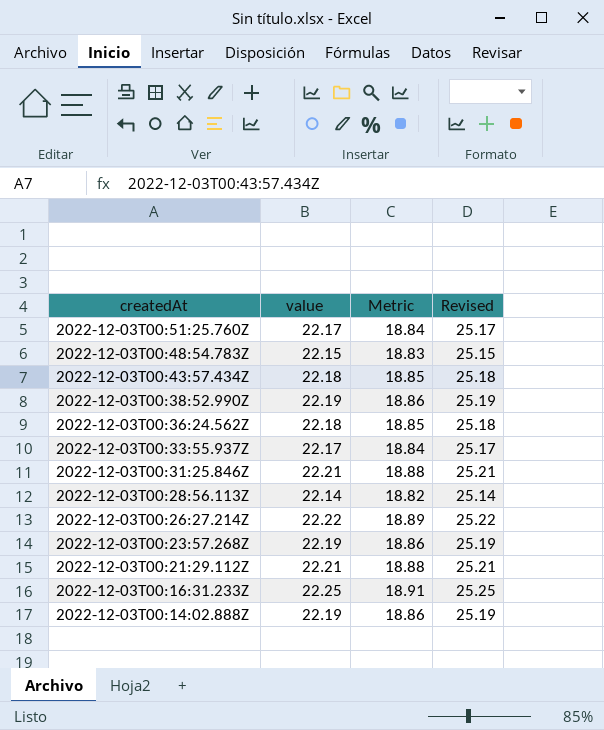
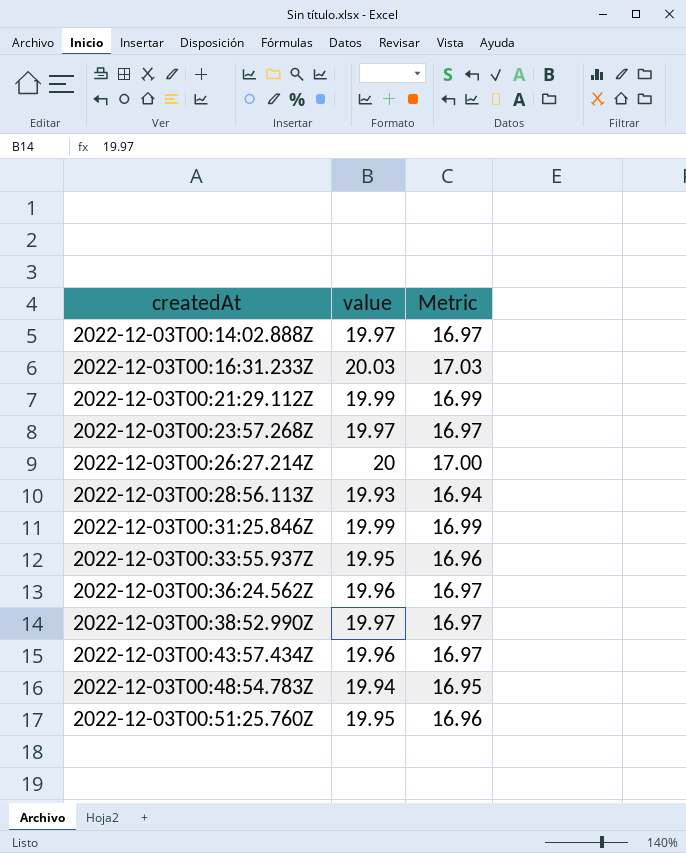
row order: createdAt descending -> createdAt ascending
column Revised | formula: [value] + 3 -> none
2022-12-03T00:14:02.888Z | value: 22.19 -> 19.97
2022-12-03T00:14:02.888Z | Metric: 18.86 -> 16.97
2022-12-03T00:16:31.233Z | value: 22.25 -> 20.03
2022-12-03T00:16:31.233Z | Metric: 18.91 -> 17.03
2022-12-03T00:21:29.112Z | value: 22.21 -> 19.99
2022-12-03T00:21:29.112Z | Metric: 18.88 -> 16.99
2022-12-03T00:23:57.268Z | value: 22.19 -> 19.97
2022-12-03T00:23:57.268Z | Metric: 18.86 -> 16.97
2022-12-03T00:26:27.214Z | value: 22.22 -> 20
2022-12-03T00:26:27.214Z | Metric: 18.89 -> 17.00
2022-12-03T00:28:56.113Z | value: 22.14 -> 19.93
2022-12-03T00:28:56.113Z | Metric: 18.82 -> 16.94
2022-12-03T00:31:25.846Z | value: 22.21 -> 19.99
2022-12-03T00:31:25.846Z | Metric: 18.88 -> 16.99
2022-12-03T00:33:55.937Z | value: 22.17 -> 19.95
2022-12-03T00:33:55.937Z | Metric: 18.84 -> 16.96
2022-12-03T00:36:24.562Z | value: 22.18 -> 19.96
2022-12-03T00:36:24.562Z | Metric: 18.85 -> 16.97
2022-12-03T00:38:52.990Z | value: 22.19 -> 19.97
2022-12-03T00:38:52.990Z | Metric: 18.86 -> 16.97
2022-12-03T00:43:57.434Z | value: 22.18 -> 19.96
2022-12-03T00:43:57.434Z | Metric: 18.85 -> 16.97
2022-12-03T00:48:54.783Z | value: 22.15 -> 19.94
2022-12-03T00:48:54.783Z | Metric: 18.83 -> 16.95
2022-12-03T00:51:25.760Z | value: 22.17 -> 19.95
2022-12-03T00:51:25.760Z | Metric: 18.84 -> 16.96

